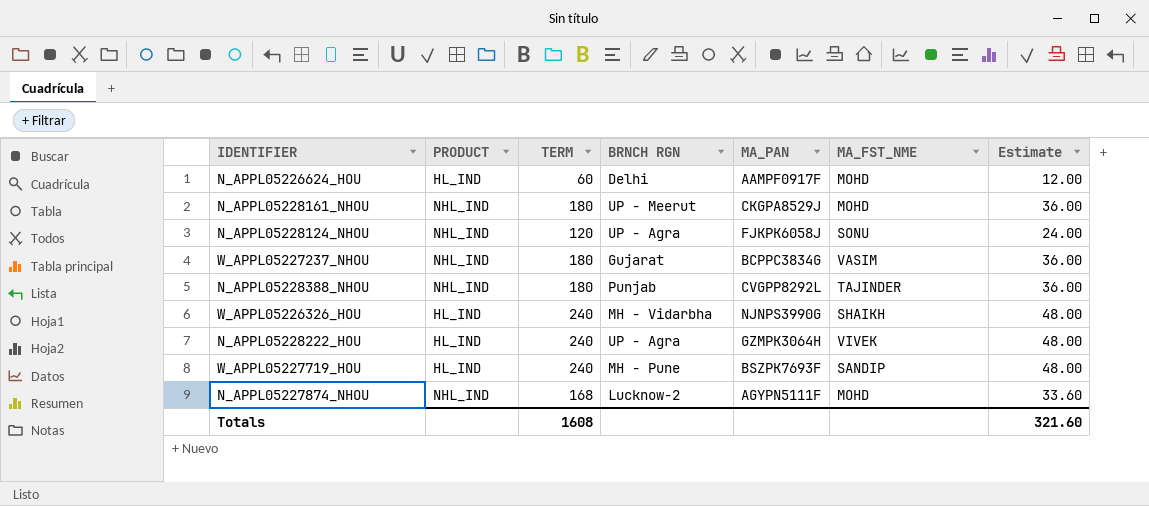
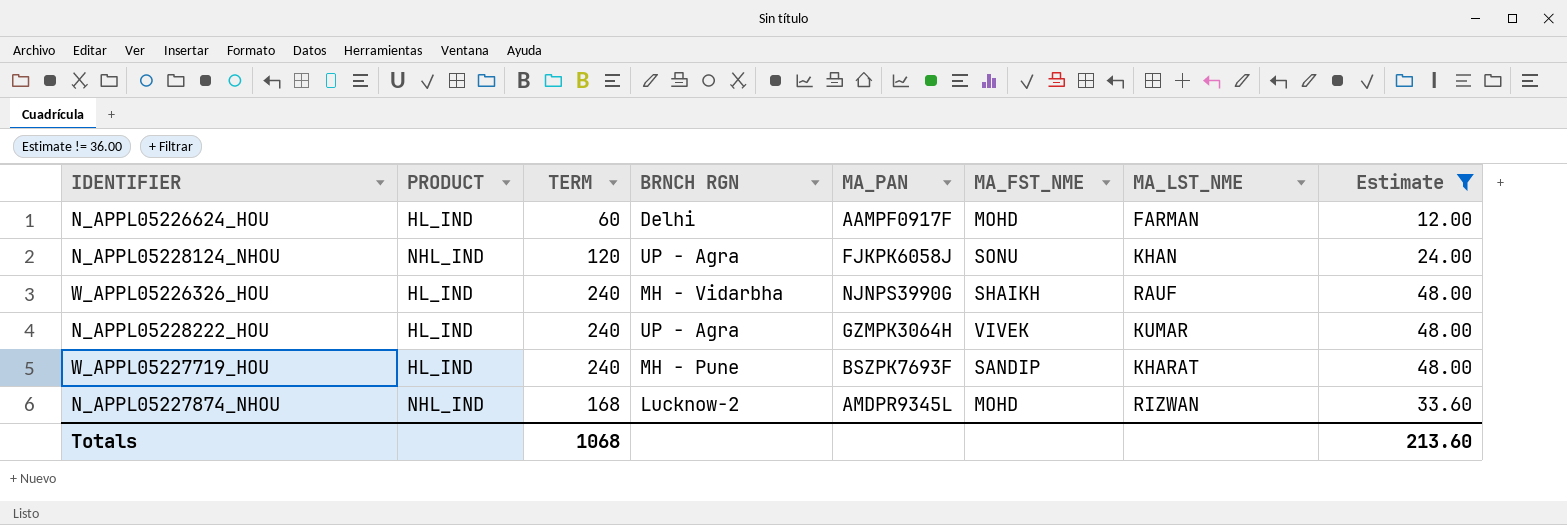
filter: none -> Estimate != 36.00
column MA_LST_NME | position: none -> 7
N_APPL05227874_NHOU | MA_PAN: AGYPN5111F -> AMDPR9345L
Totals | TERM: 1608 -> 1068
Totals | Estimate: 321.60 -> 213.60

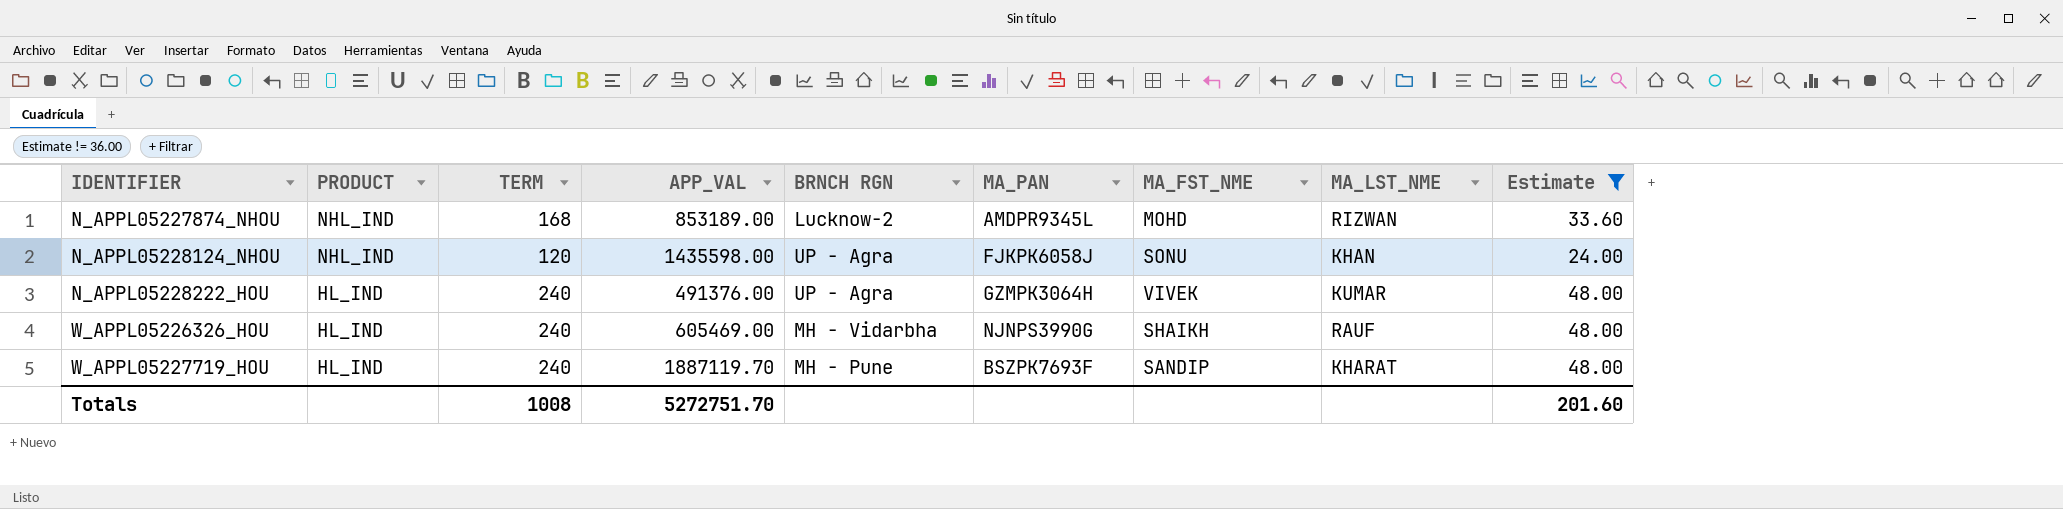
row order: none -> IDENTIFIER ascending
column APP_VAL | position: none -> 4
row N_APPL05226624_HOU: HL_IND | 60 | Delhi | AAMPF0917F | MOHD | FARMAN | 12.00 -> none
Totals | TERM: 1068 -> 1008
Totals | Estimate: 213.60 -> 201.60

